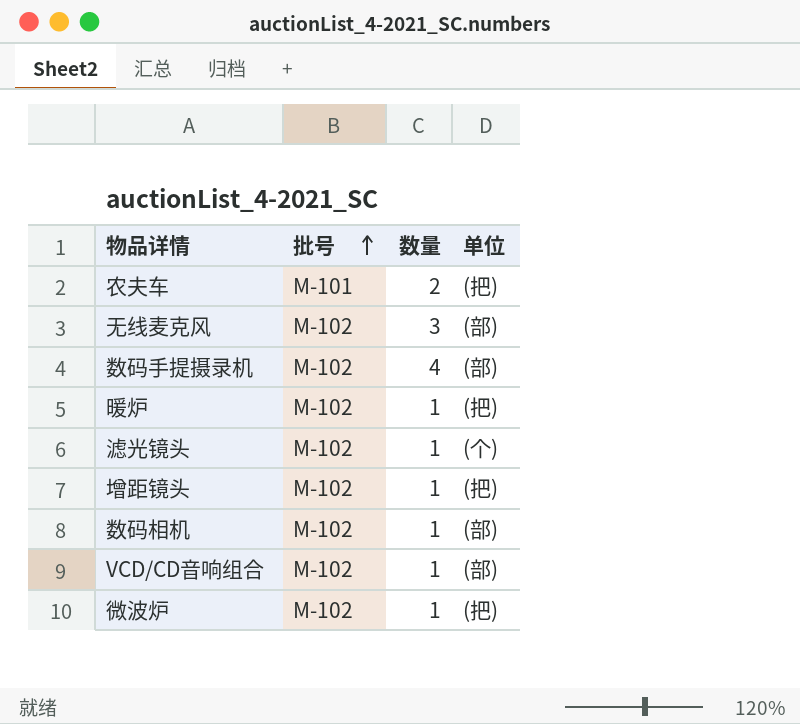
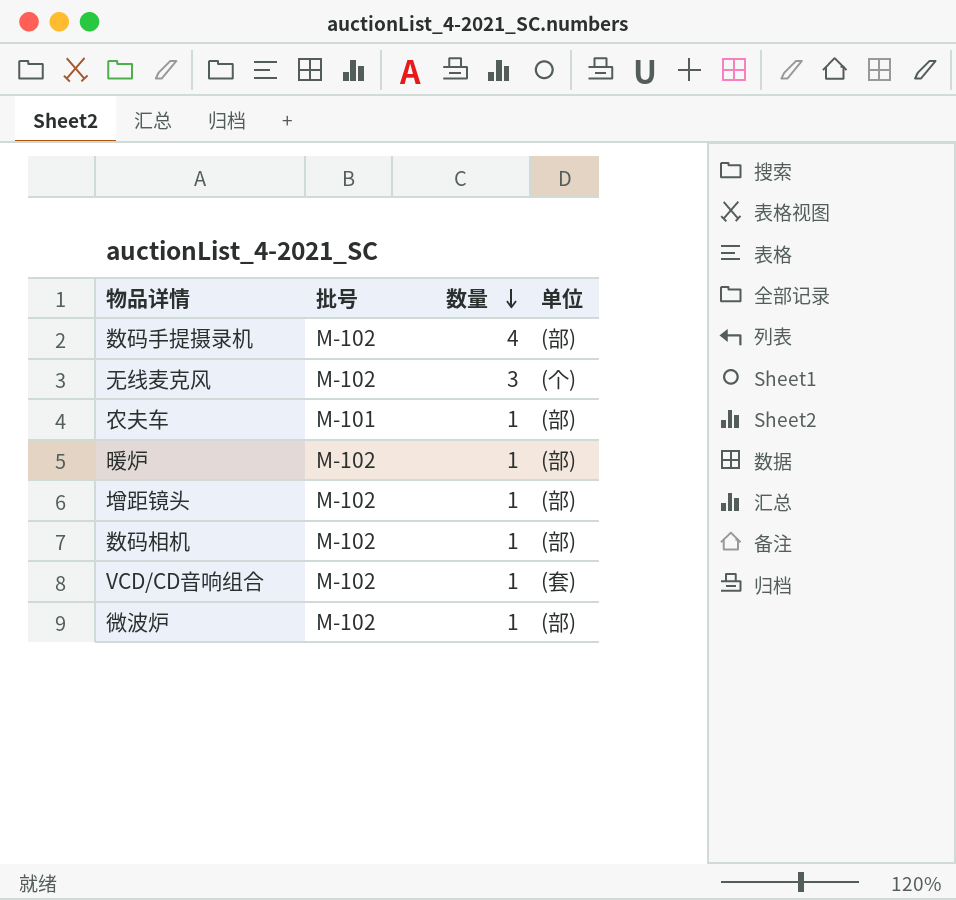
row order: 批号 ascending -> 数量 descending
row 滤光镜头: M-102 | 1 | (个) -> none
无线麦克风 | 单位: (部) -> (个)
农夫车 | 数量: 2 -> 1
农夫车 | 单位: (把) -> (部)
暖炉 | 单位: (把) -> (部)
增距镜头 | 单位: (把) -> (部)
VCD/CD音响组合 | 单位: (部) -> (套)
微波炉 | 单位: (把) -> (部)

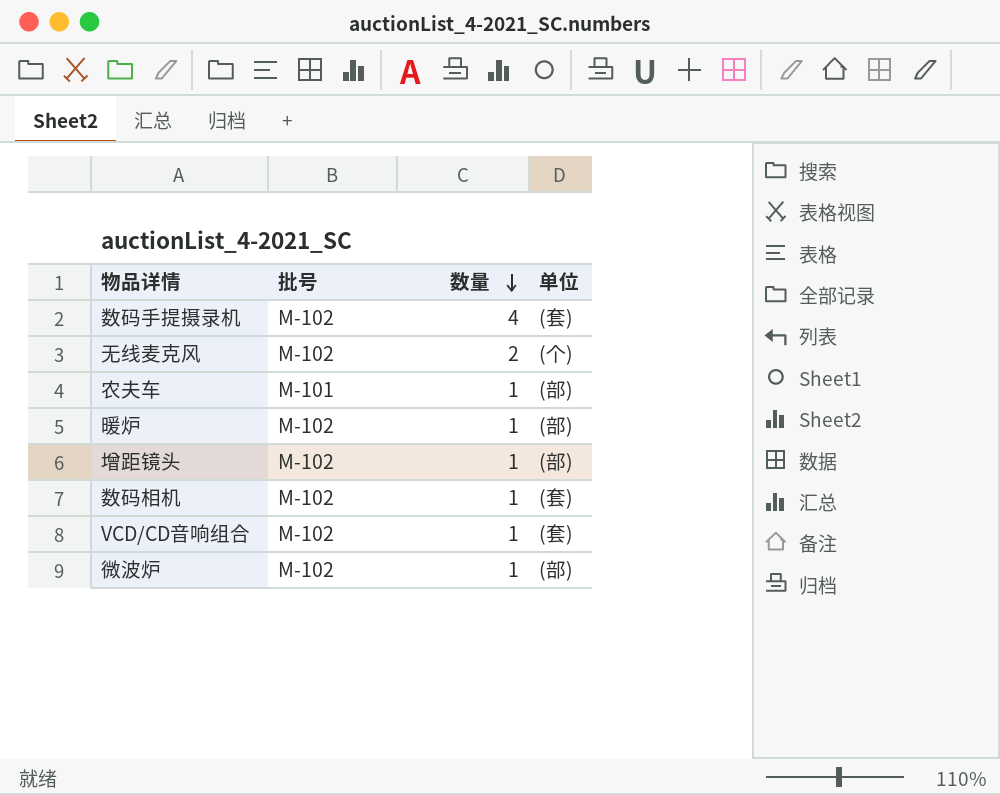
数码手提摄录机 | 单位: (部) -> (套)
无线麦克风 | 数量: 3 -> 2
数码相机 | 单位: (部) -> (套)

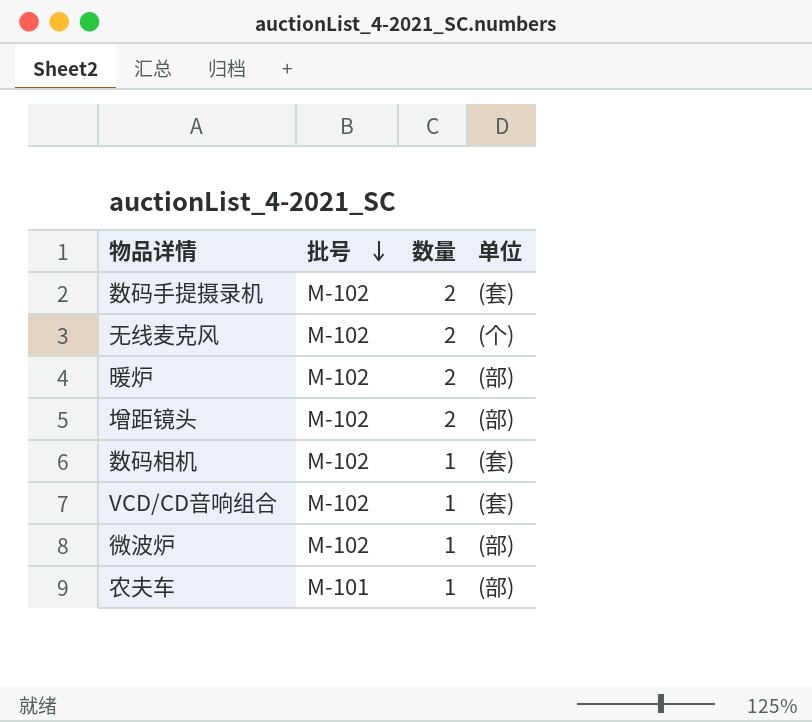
row order: 数量 descending -> 批号 descending
数码手提摄录机 | 数量: 4 -> 2
暖炉 | 数量: 1 -> 2
增距镜头 | 数量: 1 -> 2

